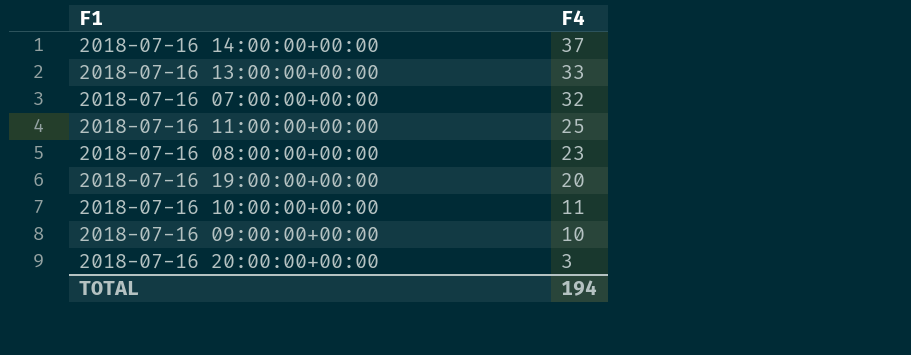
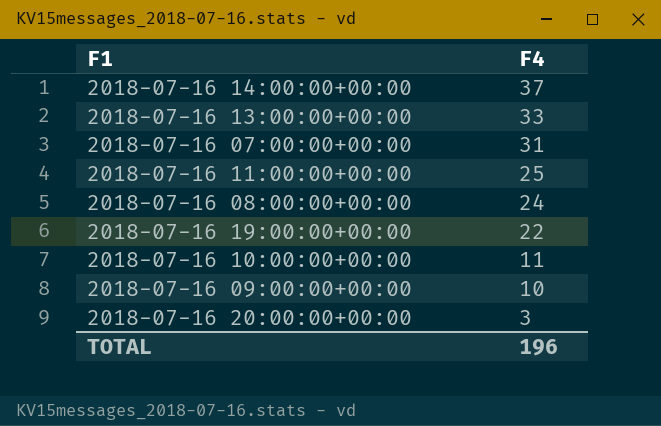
2018-07-16 07:00:00+00:00 | F4: 32 -> 31
2018-07-16 08:00:00+00:00 | F4: 23 -> 24
2018-07-16 19:00:00+00:00 | F4: 20 -> 22
TOTAL | F4: 194 -> 196

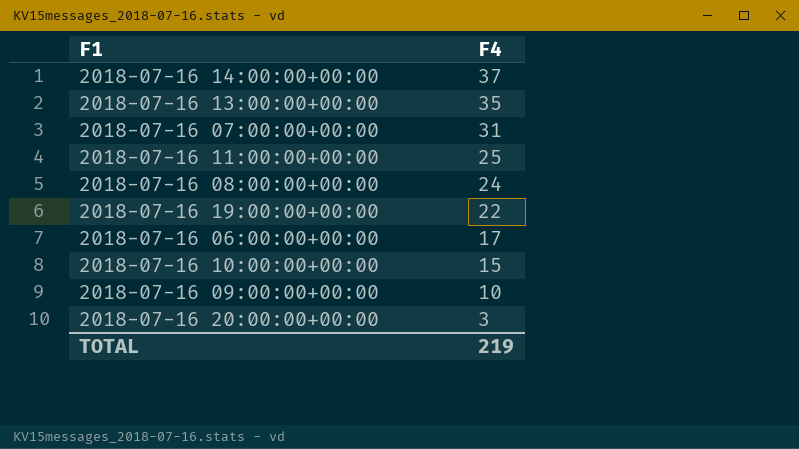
2018-07-16 13:00:00+00:00 | F4: 33 -> 35
row 2018-07-16 06:00:00+00:00: none -> 17
2018-07-16 10:00:00+00:00 | F4: 11 -> 15
TOTAL | F4: 196 -> 219

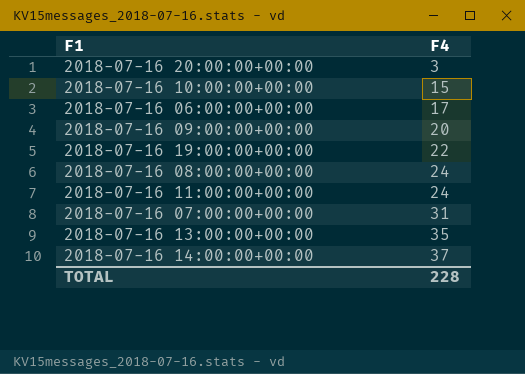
row order: F4 descending -> F4 ascending
2018-07-16 09:00:00+00:00 | F4: 10 -> 20
2018-07-16 11:00:00+00:00 | F4: 25 -> 24
TOTAL | F4: 219 -> 228

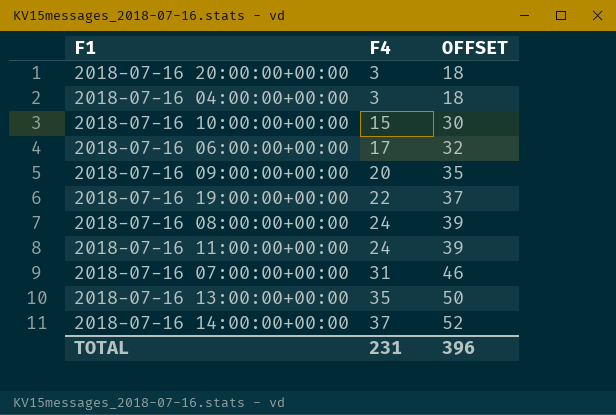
column OFFSET | formula: none -> [F4] + 15
row 2018-07-16 04:00:00+00:00: none -> 3 | 18
TOTAL | F4: 228 -> 231

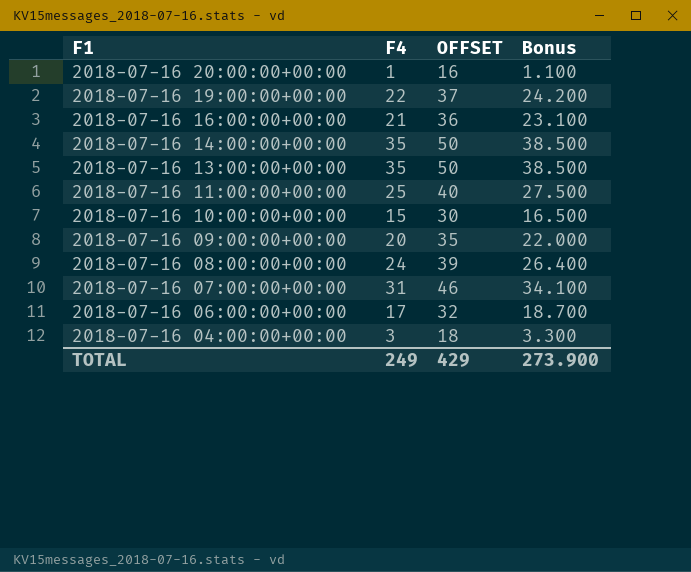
row order: F4 ascending -> F1 descending
column Bonus | formula: none -> [F4] * 1.1
2018-07-16 20:00:00+00:00 | F4: 3 -> 1
2018-07-16 20:00:00+00:00 | OFFSET: 18 -> 16
row 2018-07-16 16:00:00+00:00: none -> 21 | 36 | 23.100
2018-07-16 14:00:00+00:00 | F4: 37 -> 35
2018-07-16 14:00:00+00:00 | OFFSET: 52 -> 50
2018-07-16 11:00:00+00:00 | F4: 24 -> 25
2018-07-16 11:00:00+00:00 | OFFSET: 39 -> 40
TOTAL | F4: 231 -> 249
TOTAL | OFFSET: 396 -> 429

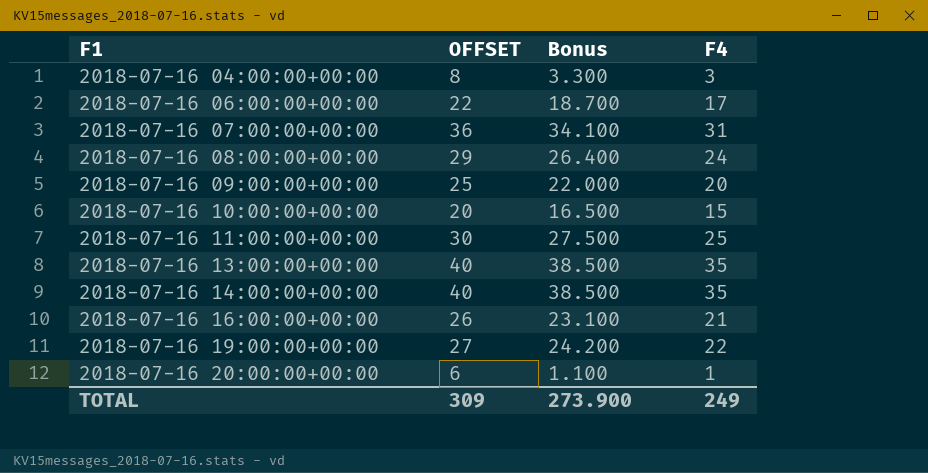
row order: F1 descending -> F1 ascending
column OFFSET | formula: [F4] + 15 -> [F4] + 5
column F4 | position: 2 -> 4
TOTAL | OFFSET: 429 -> 309

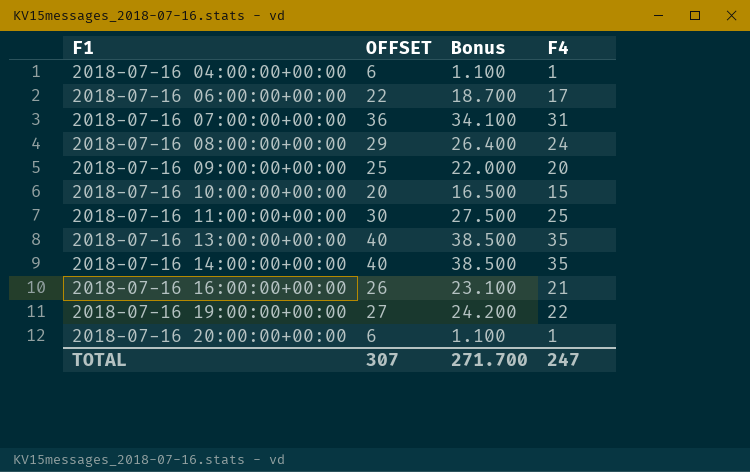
2018-07-16 04:00:00+00:00 | OFFSET: 8 -> 6
2018-07-16 04:00:00+00:00 | Bonus: 3.300 -> 1.100
2018-07-16 04:00:00+00:00 | F4: 3 -> 1
TOTAL | OFFSET: 309 -> 307
TOTAL | Bonus: 273.900 -> 271.700
TOTAL | F4: 249 -> 247

